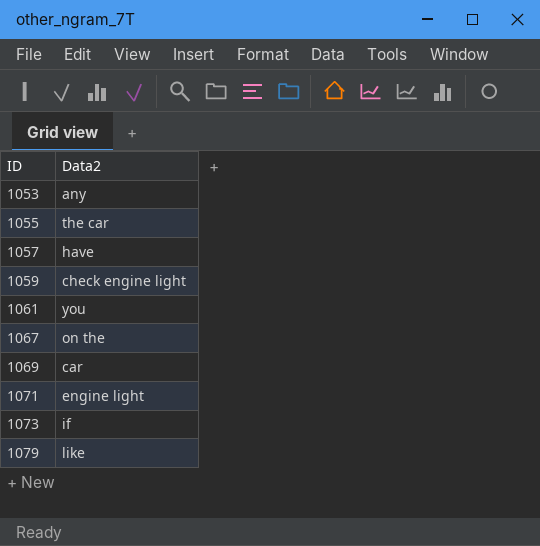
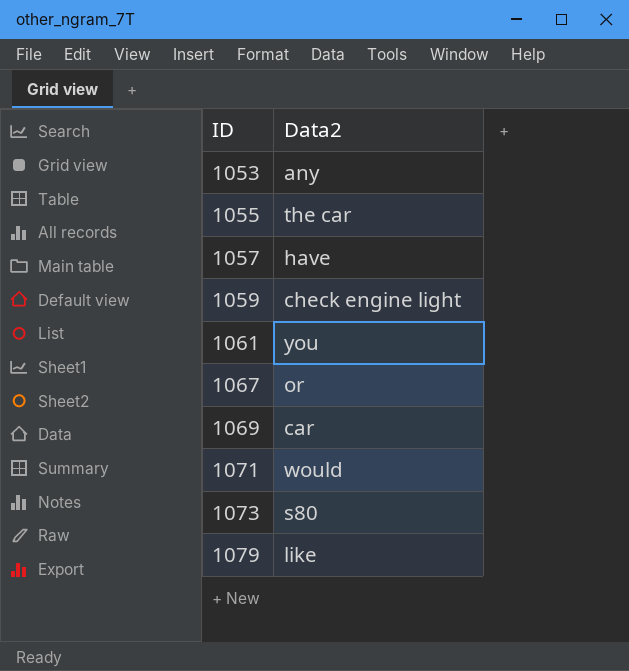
1067 | Data2: on the -> or
1071 | Data2: engine light -> would
1073 | Data2: if -> s80

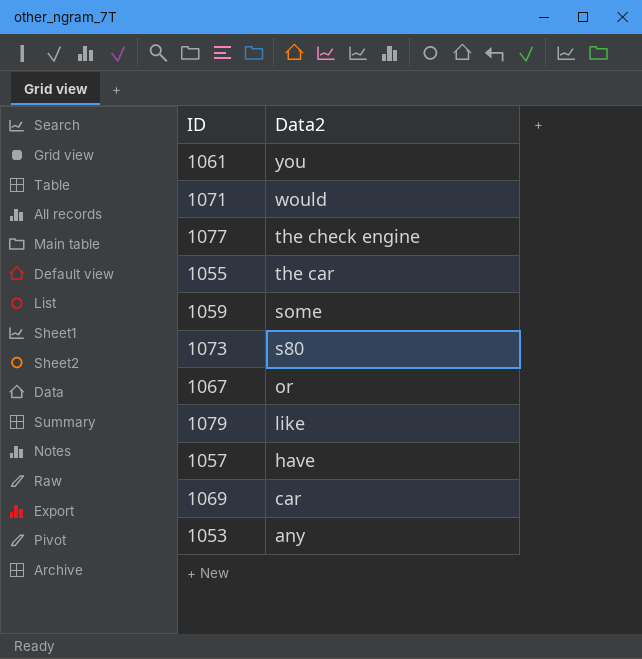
row order: ID ascending -> Data2 descending
row 1077: none -> the check engine
1059 | Data2: check engine light -> some

